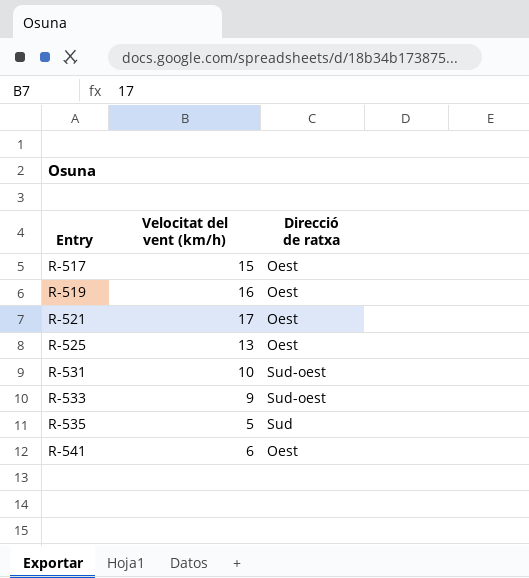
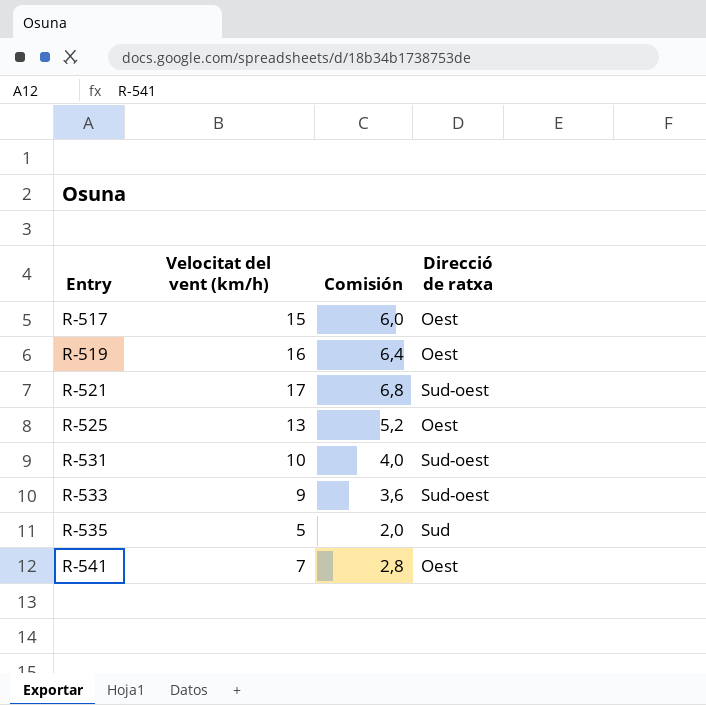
column Comisión | formula: none -> [Velocitat del vent (km/h)] * 0,4
R-521 | Direcció de ratxa: Oest -> Sud-oest
R-541 | Velocitat del vent (km/h): 6 -> 7

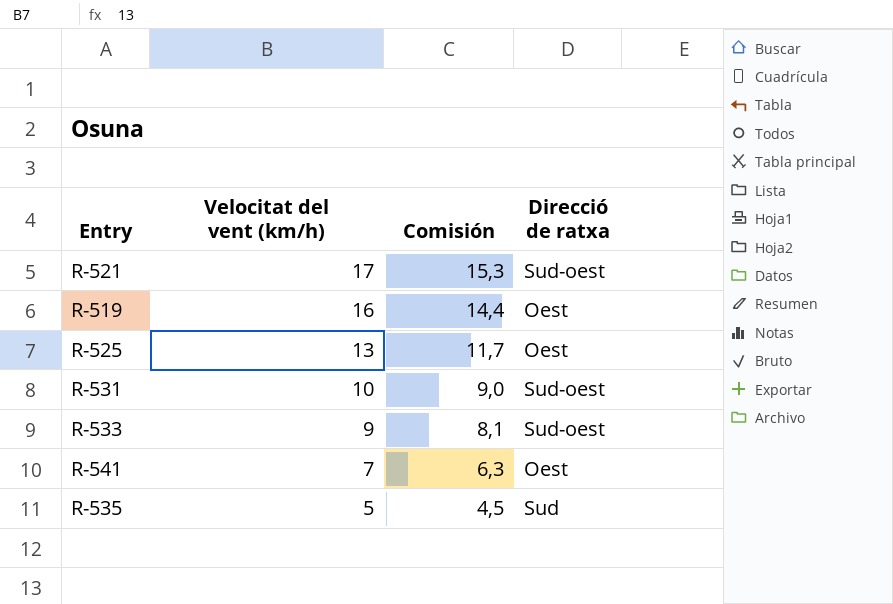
row order: Entry ascending -> Velocitat del vent (km/h) descending
column Comisión | formula: [Velocitat del vent (km/h)] * 0,4 -> [Velocitat del vent (km/h)] * 0,9
row R-517: 15 | 6,0 | Oest -> none

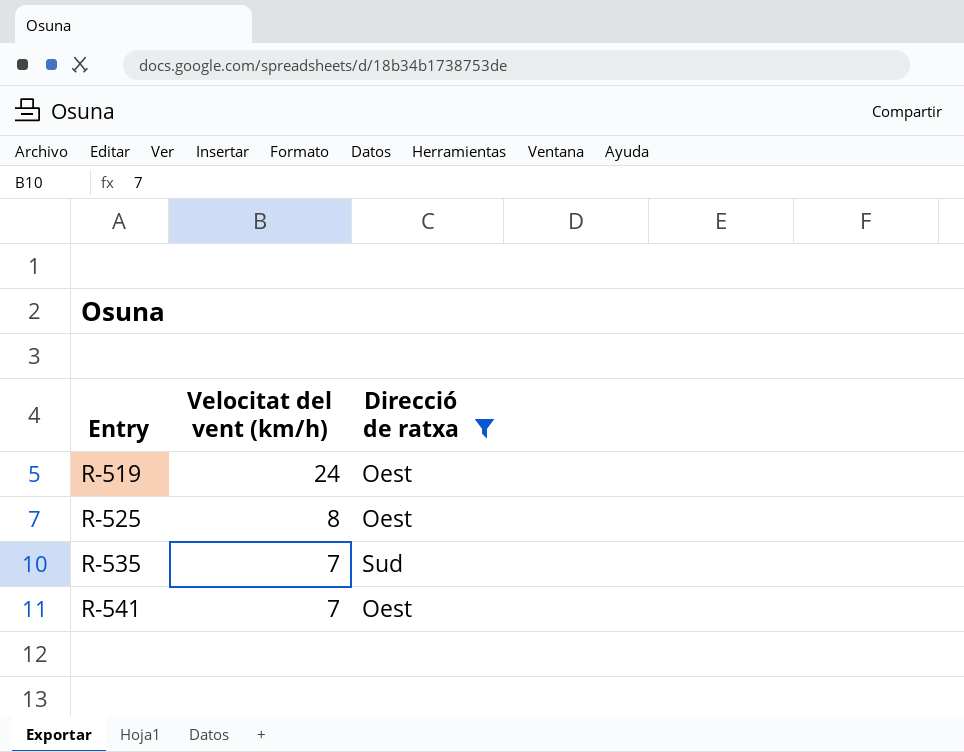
filter: none -> Direcció de ratxa != Sud-oest
row order: Velocitat del vent (km/h) descending -> Entry ascending
column Comisión | formula: [Velocitat del vent (km/h)] * 0,9 -> none
R-519 | Velocitat del vent (km/h): 16 -> 24
R-525 | Velocitat del vent (km/h): 13 -> 8
R-535 | Velocitat del vent (km/h): 5 -> 7

